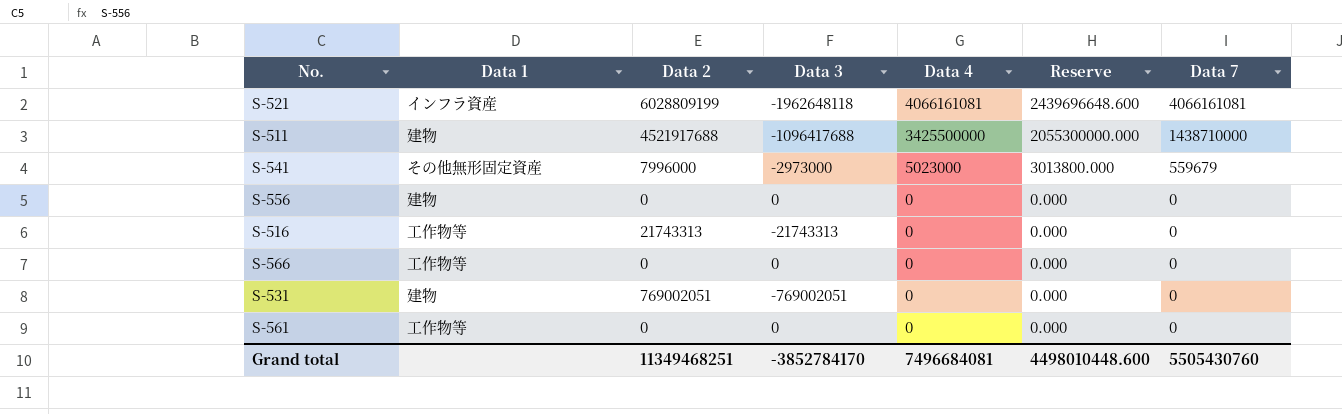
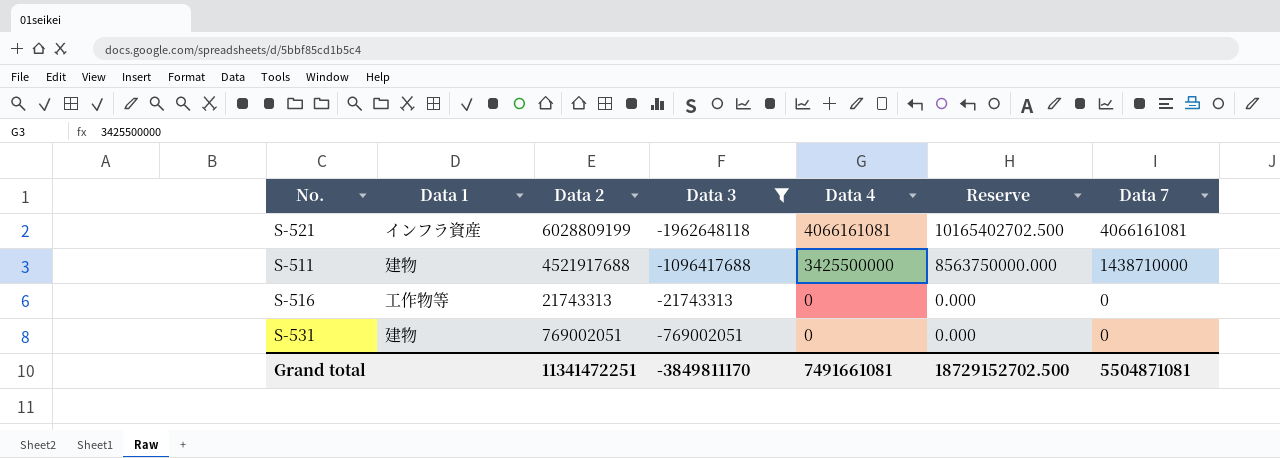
filter: none -> Data 3 <= -21743313
column Reserve | formula: [Data 4] * 0.6 -> [Data 4] * 2.5
Grand total | Data 2: 11349468251 -> 11341472251
Grand total | Data 3: -3852784170 -> -3849811170
Grand total | Data 4: 7496684081 -> 7491661081
Grand total | Reserve: 4498010448.600 -> 18729152702.500
Grand total | Data 7: 5505430760 -> 5504871081

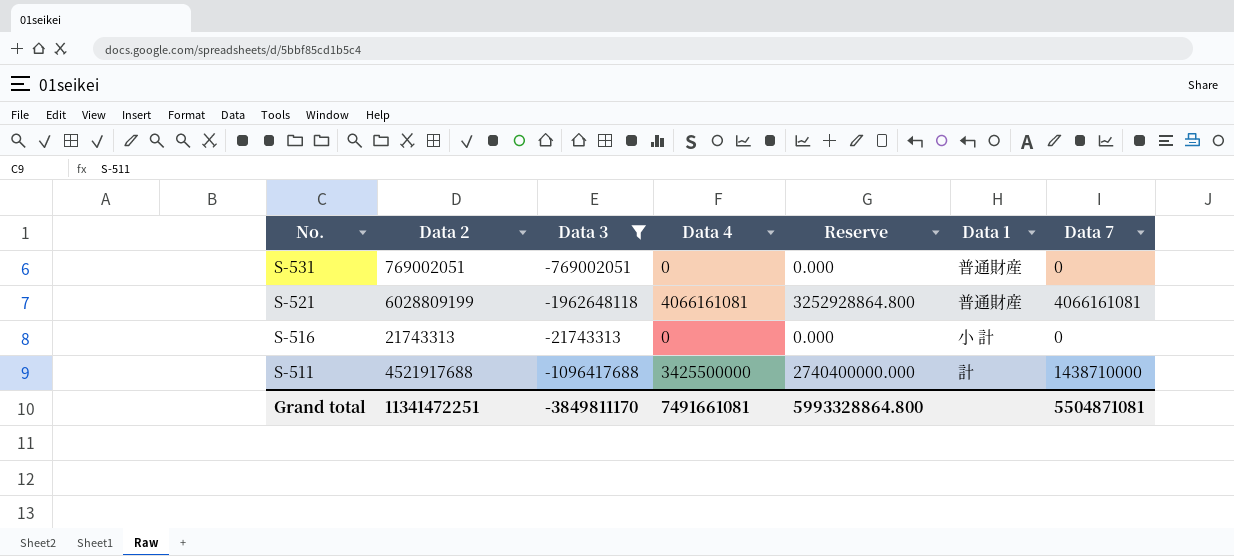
row order: Data 4 descending -> No. descending
column Reserve | formula: [Data 4] * 2.5 -> [Data 4] * 0.8
column Data 1 | position: 2 -> 6
S-531 | Data 1: 建物 -> 普通財産
S-521 | Data 1: インフラ資産 -> 普通財産
S-516 | Data 1: 工作物等 -> 小 計
S-511 | Data 1: 建物 -> 計
Grand total | Reserve: 18729152702.500 -> 5993328864.800

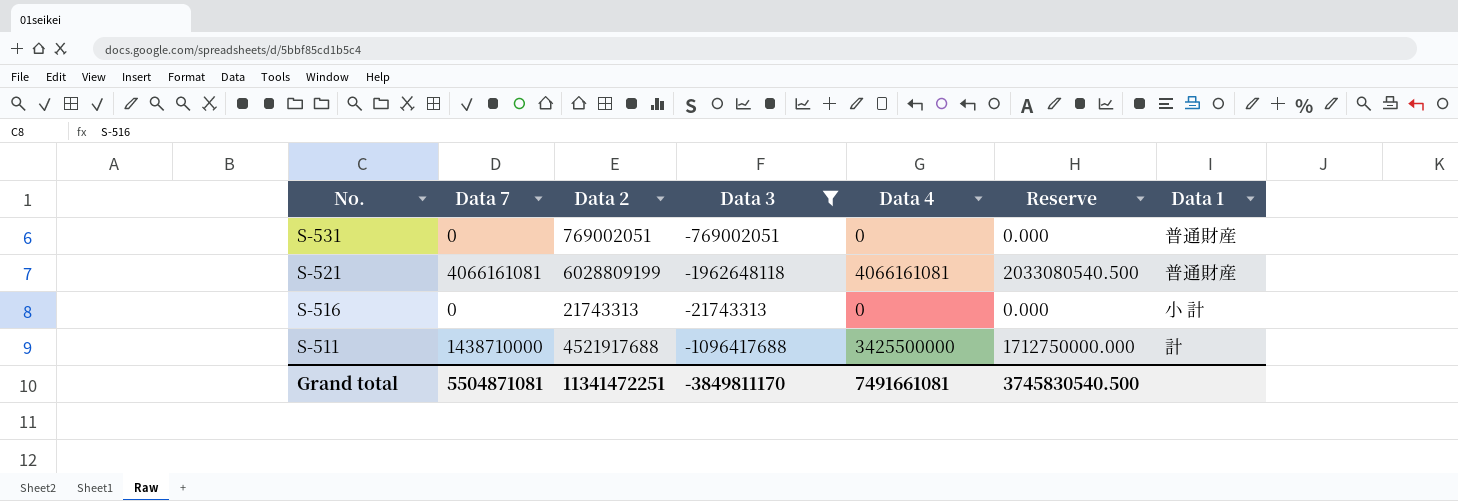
column Data 7 | position: 7 -> 2
column Reserve | formula: [Data 4] * 0.8 -> [Data 4] * 0.5
Grand total | Reserve: 5993328864.800 -> 3745830540.500

